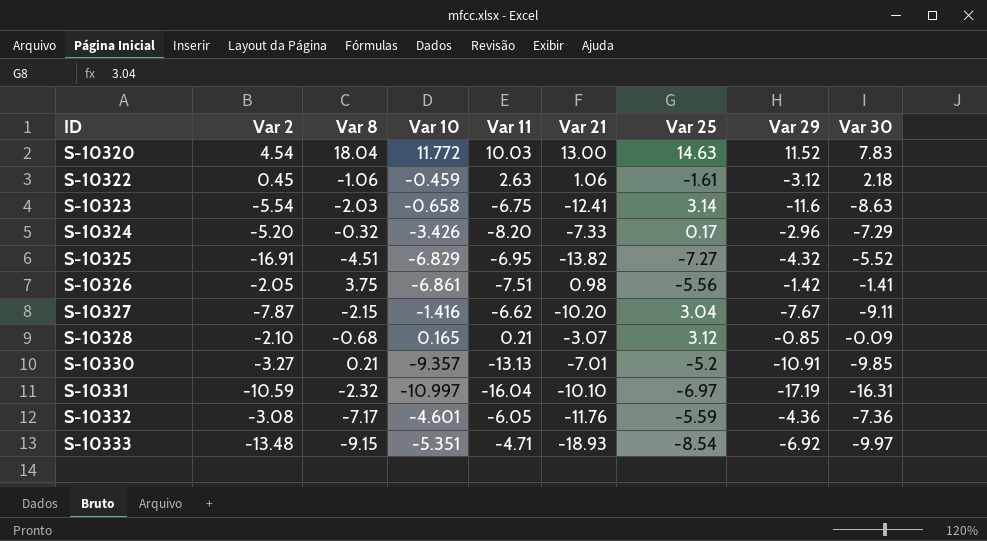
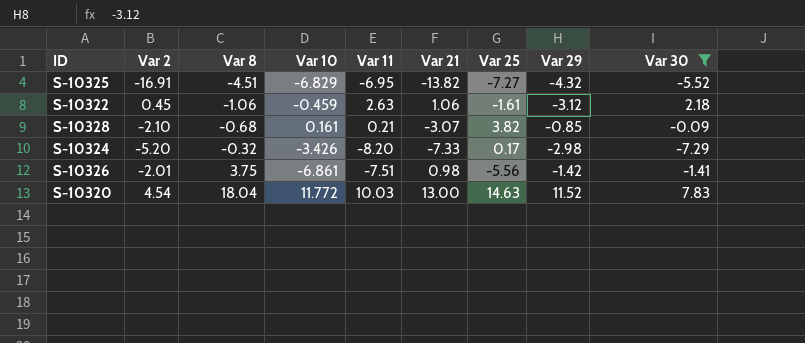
filter: none -> Var 30 >= -7.29
row order: ID ascending -> Var 8 ascending
S-10328 | Var 10: 0.165 -> 0.161
S-10328 | Var 25: 3.12 -> 3.82
S-10324 | Var 29: -2.96 -> -2.98
S-10326 | Var 2: -2.05 -> -2.01

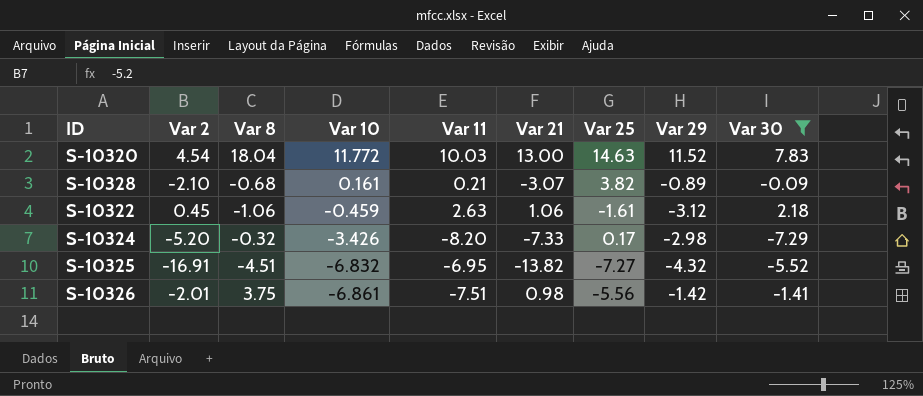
row order: Var 8 ascending -> Var 10 descending
S-10328 | Var 29: -0.85 -> -0.89
S-10325 | Var 10: -6.829 -> -6.832

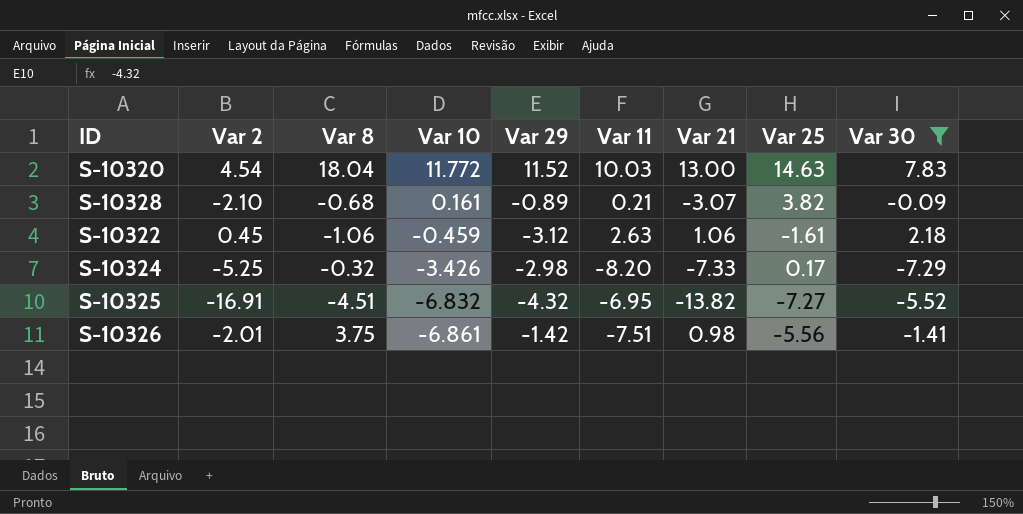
column Var 29 | position: 8 -> 5
S-10324 | Var 2: -5.20 -> -5.25

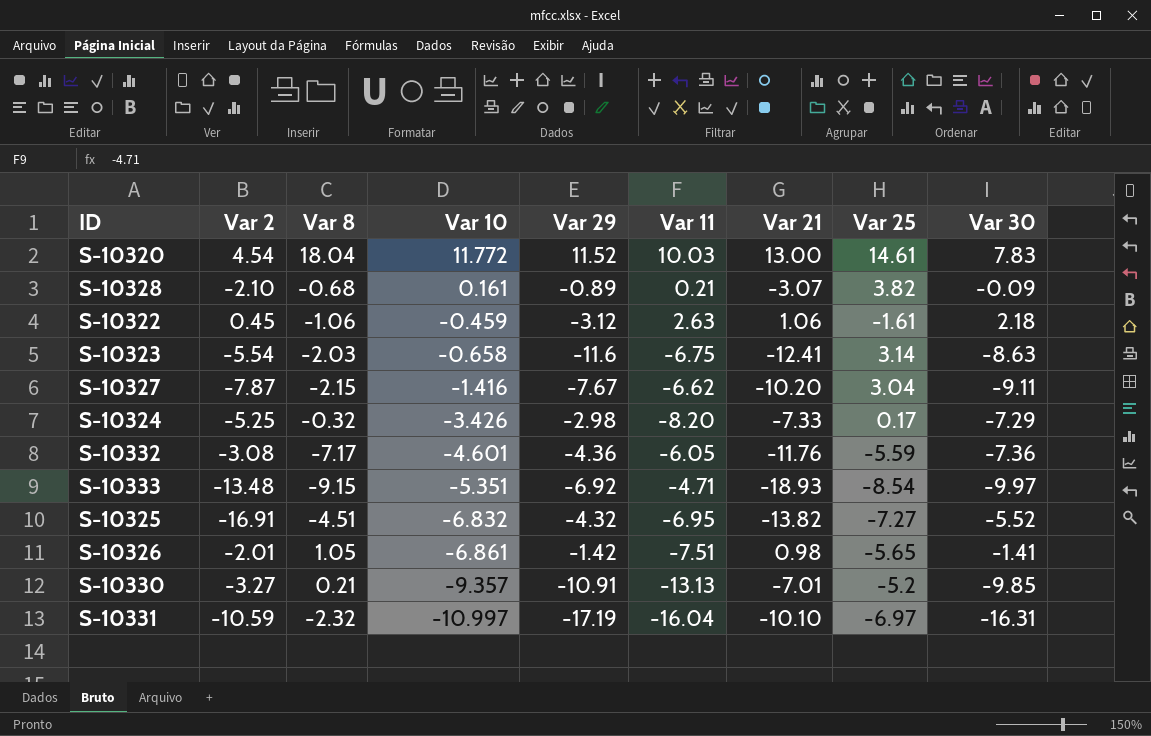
filter: Var 30 >= -7.29 -> none
S-10320 | Var 25: 14.63 -> 14.61
S-10326 | Var 8: 3.75 -> 1.05
S-10326 | Var 25: -5.56 -> -5.65

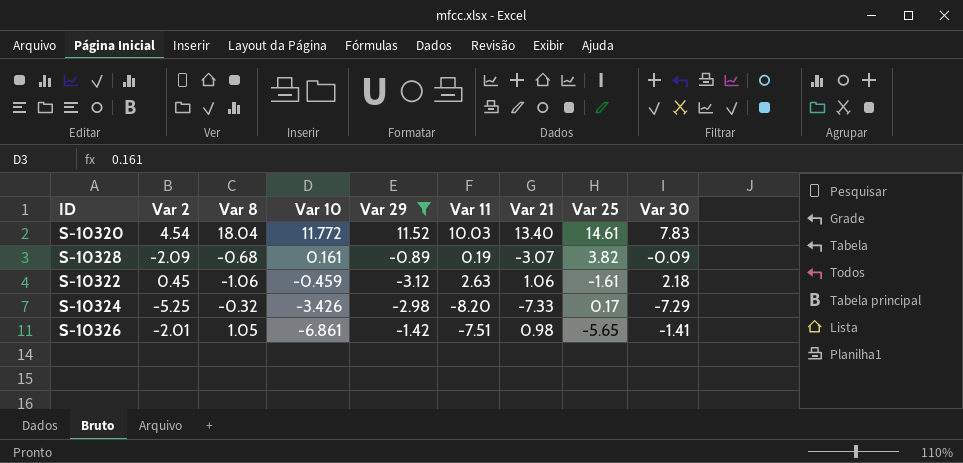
filter: none -> Var 29 >= -3.12
S-10320 | Var 21: 13.00 -> 13.40
S-10328 | Var 2: -2.10 -> -2.09
S-10328 | Var 11: 0.21 -> 0.19

